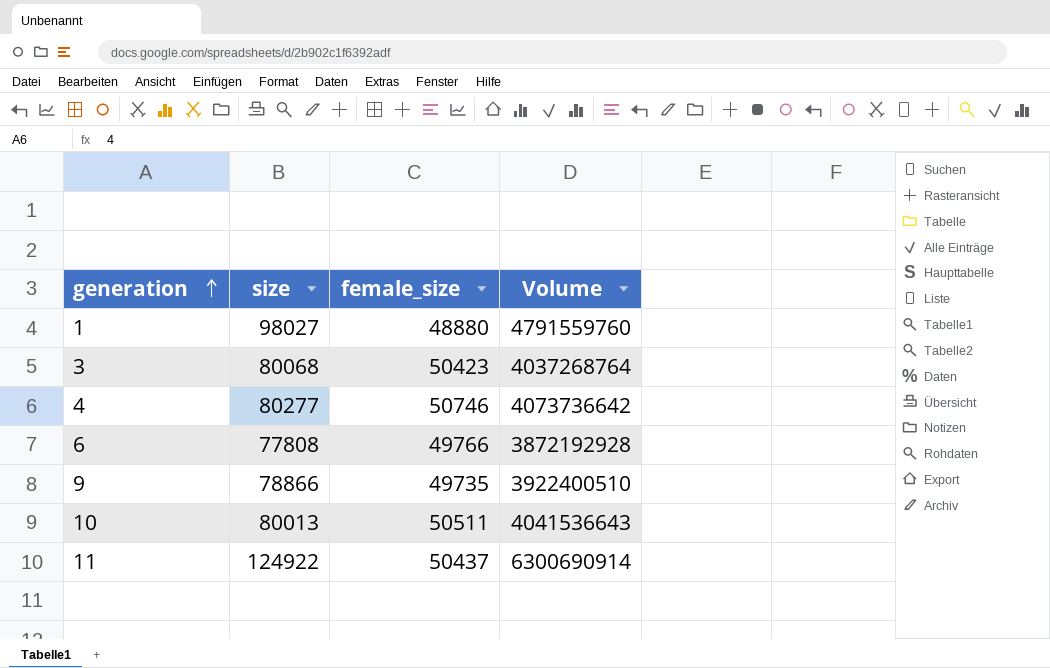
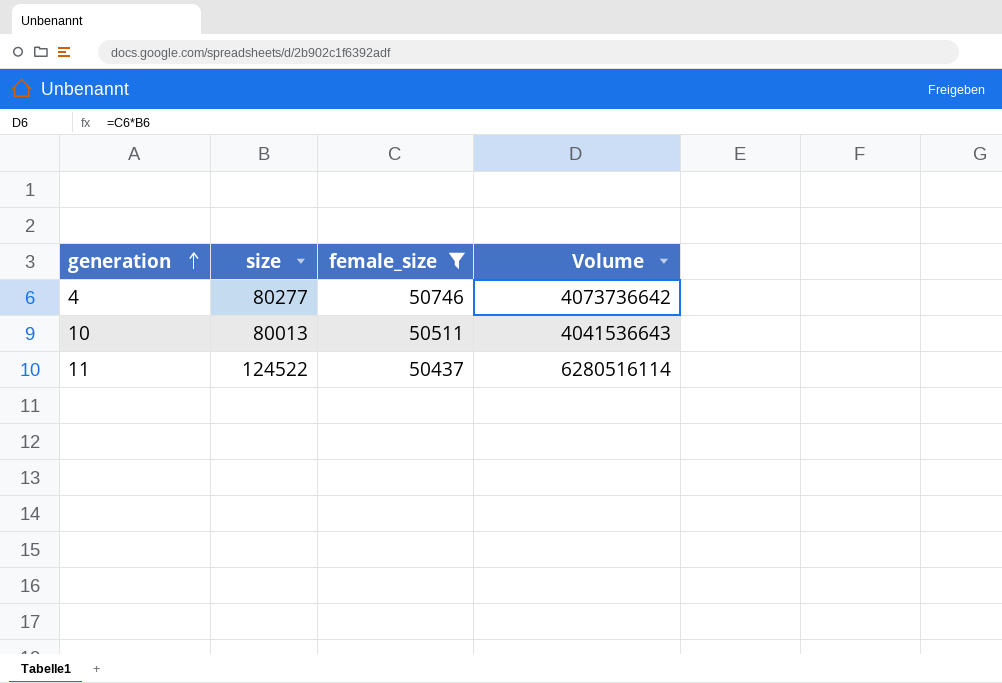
filter: none -> female_size >= 50437
11 | size: 124922 -> 124522
11 | Volume: 6300690914 -> 6280516114

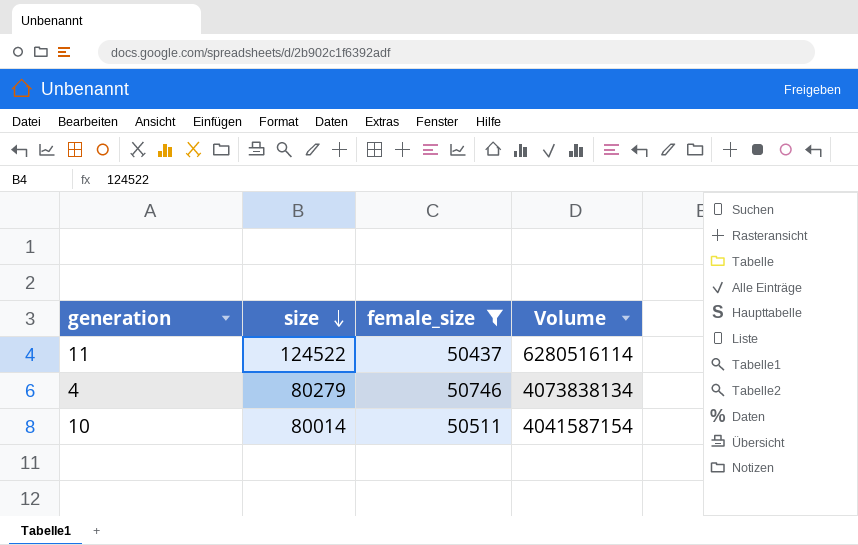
row order: generation ascending -> size descending
4 | size: 80277 -> 80279
4 | Volume: 4073736642 -> 4073838134
10 | size: 80013 -> 80014
10 | Volume: 4041536643 -> 4041587154

